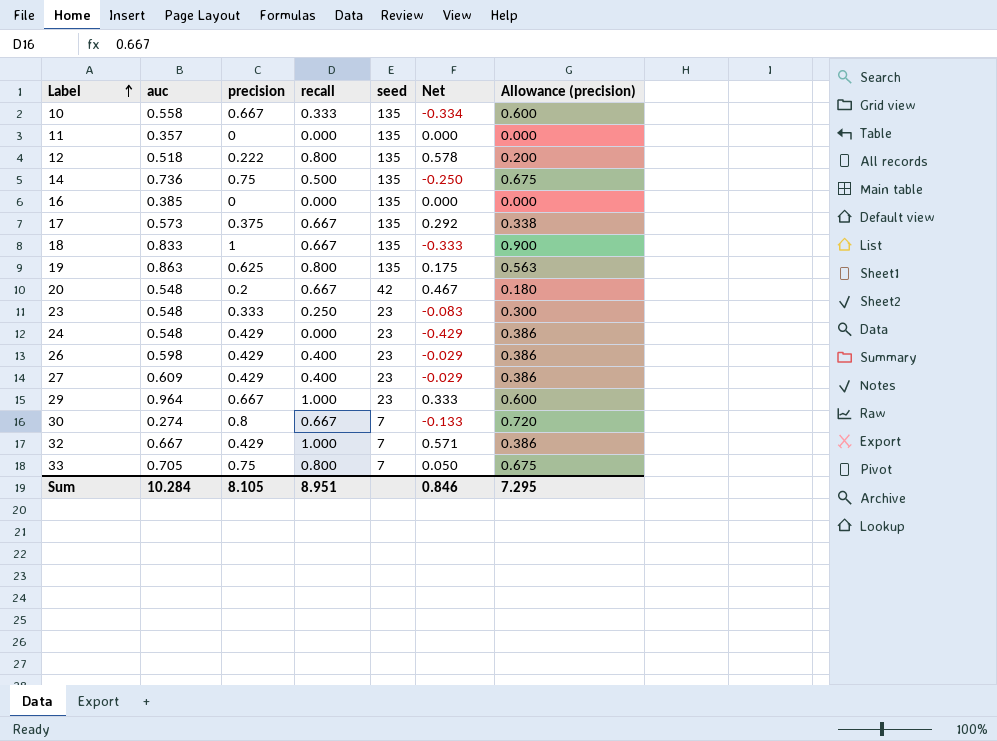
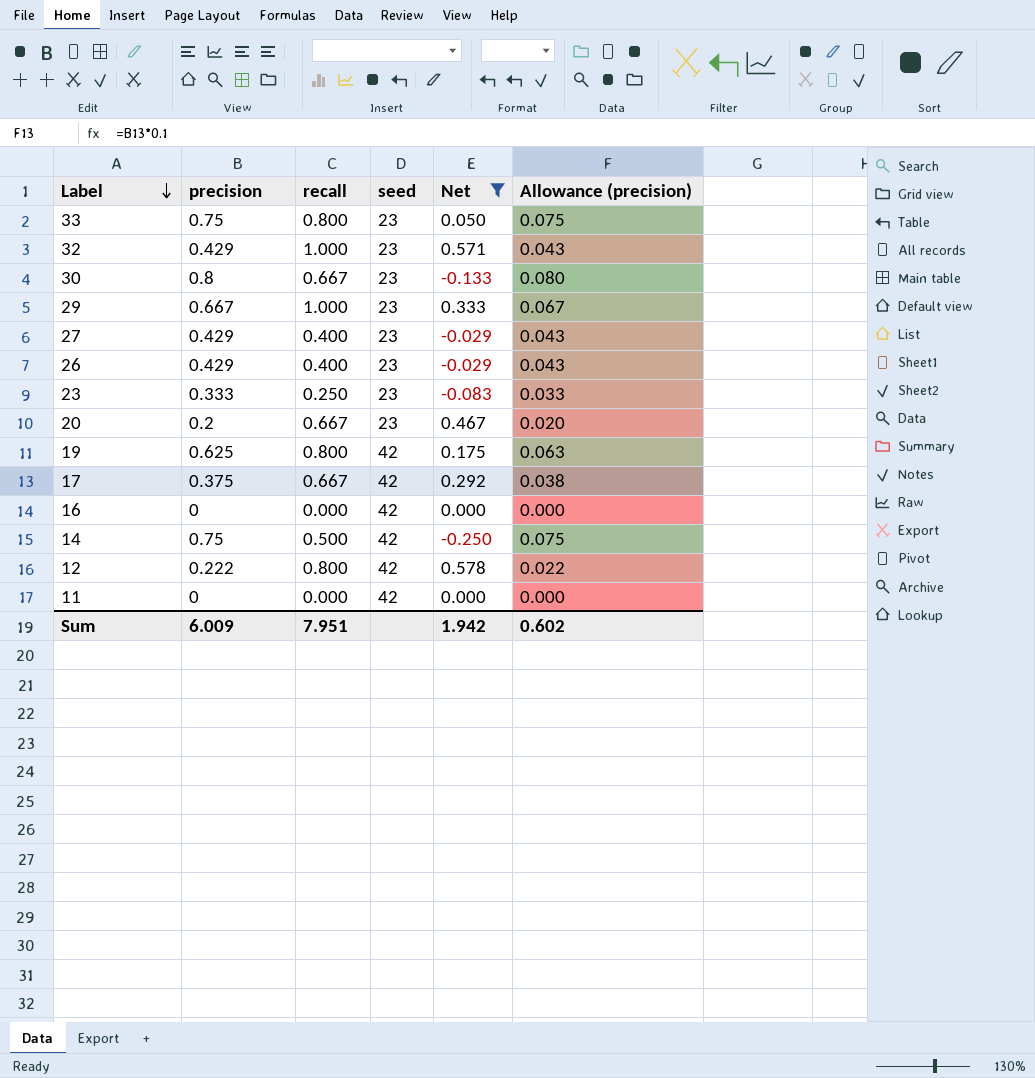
filter: none -> Net >= -0.250
row order: Label ascending -> Label descending
column auc | position: 2 -> none
column Allowance (precision) | formula: [precision] * 0.9 -> [precision] * 0.1
33 | seed: 7 -> 23
32 | seed: 7 -> 23
30 | seed: 7 -> 23
20 | seed: 42 -> 23
19 | seed: 135 -> 42
17 | seed: 135 -> 42
16 | seed: 135 -> 42
14 | seed: 135 -> 42
12 | seed: 135 -> 42
11 | seed: 135 -> 42
Sum | precision: 8.105 -> 6.009
Sum | recall: 8.951 -> 7.951
Sum | Net: 0.846 -> 1.942
Sum | Allowance (precision): 7.295 -> 0.602

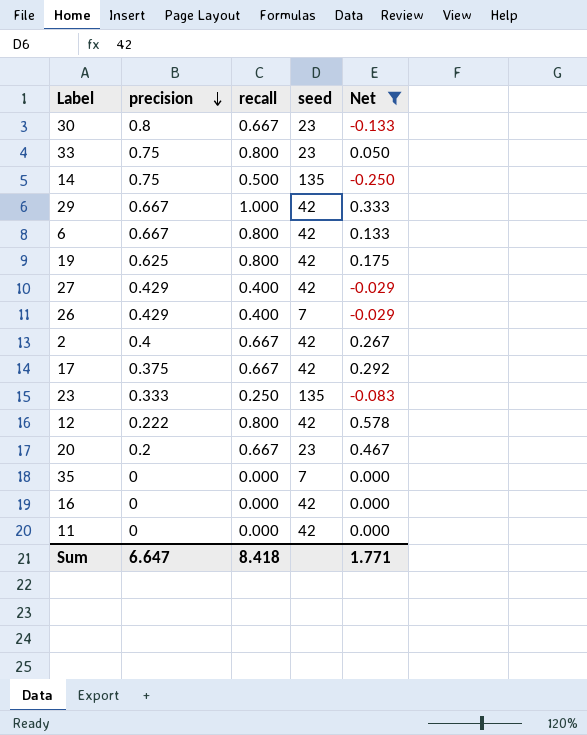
row order: Label descending -> precision descending
column Allowance (precision) | formula: [precision] * 0.1 -> none
row 32: 0.429 | 1.000 | 23 | 0.571 | 0.043 -> none
14 | seed: 42 -> 135
29 | seed: 23 -> 42
row 6: none -> 0.667 | 0.800 | 42 | 0.133
27 | seed: 23 -> 42
26 | seed: 23 -> 7
row 2: none -> 0.4 | 0.667 | 42 | 0.267
23 | seed: 23 -> 135
row 35: none -> 0 | 0.000 | 7 | 0.000
Sum | precision: 6.009 -> 6.647
Sum | recall: 7.951 -> 8.418
Sum | Net: 1.942 -> 1.771

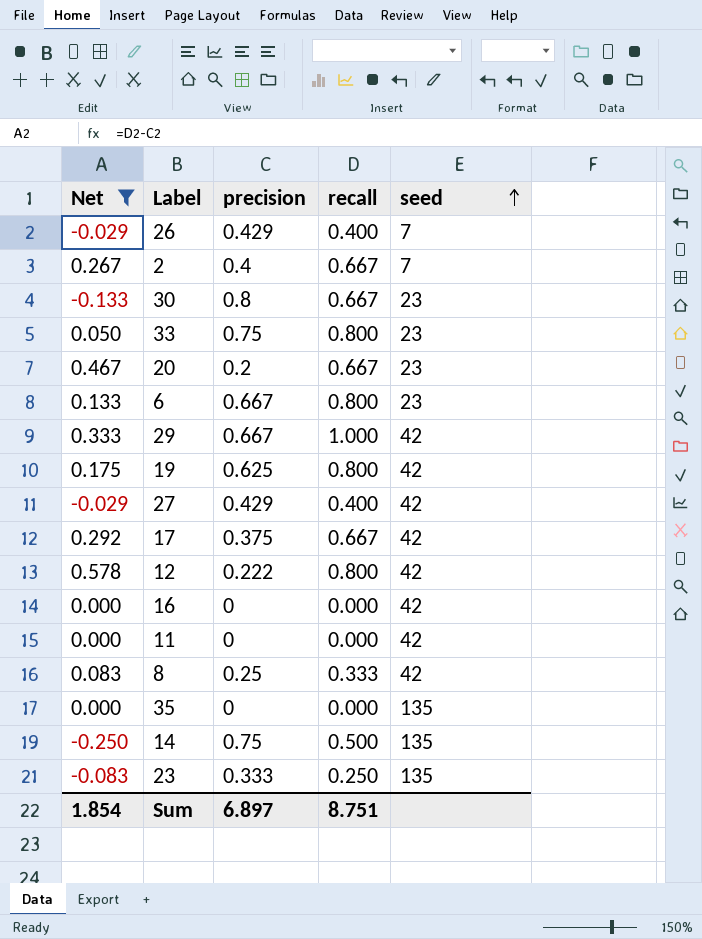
row order: precision descending -> seed ascending
column Net | position: 5 -> 1
2 | seed: 42 -> 7
6 | seed: 42 -> 23
row 8: none -> 0.083 | 0.25 | 0.333 | 42
35 | seed: 7 -> 135
Sum | Net: 1.771 -> 1.854
Sum | precision: 6.647 -> 6.897
Sum | recall: 8.418 -> 8.751

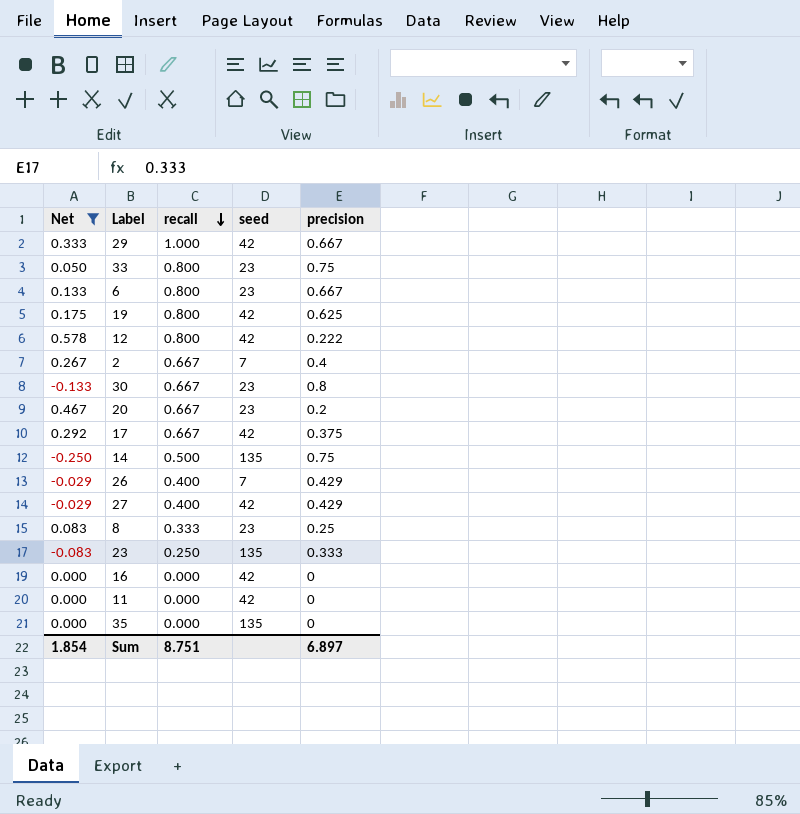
row order: seed ascending -> recall descending
column precision | position: 3 -> 5
8 | seed: 42 -> 23

